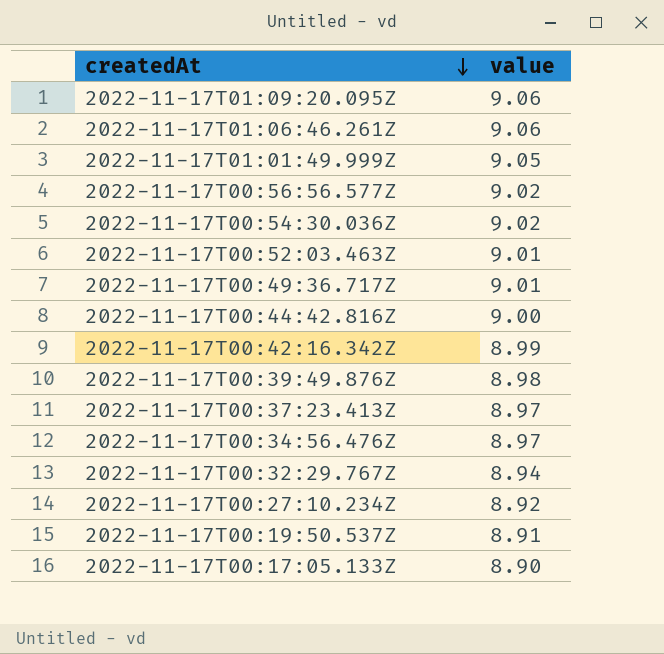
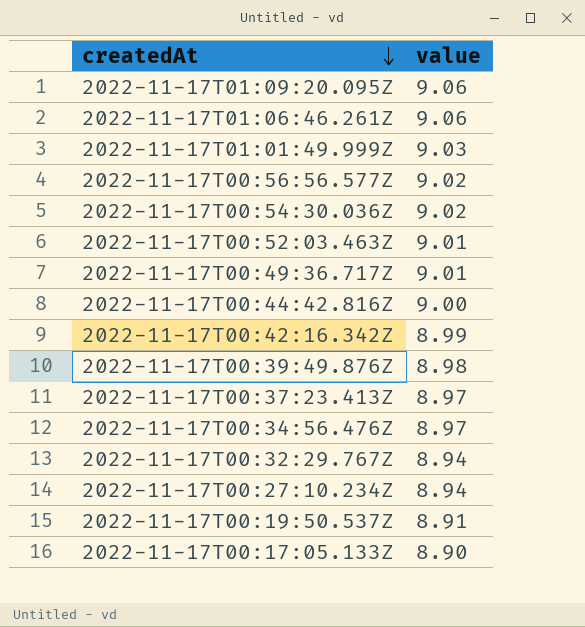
2022-11-17T01:01:49.999Z | value: 9.05 -> 9.03
2022-11-17T00:27:10.234Z | value: 8.92 -> 8.94

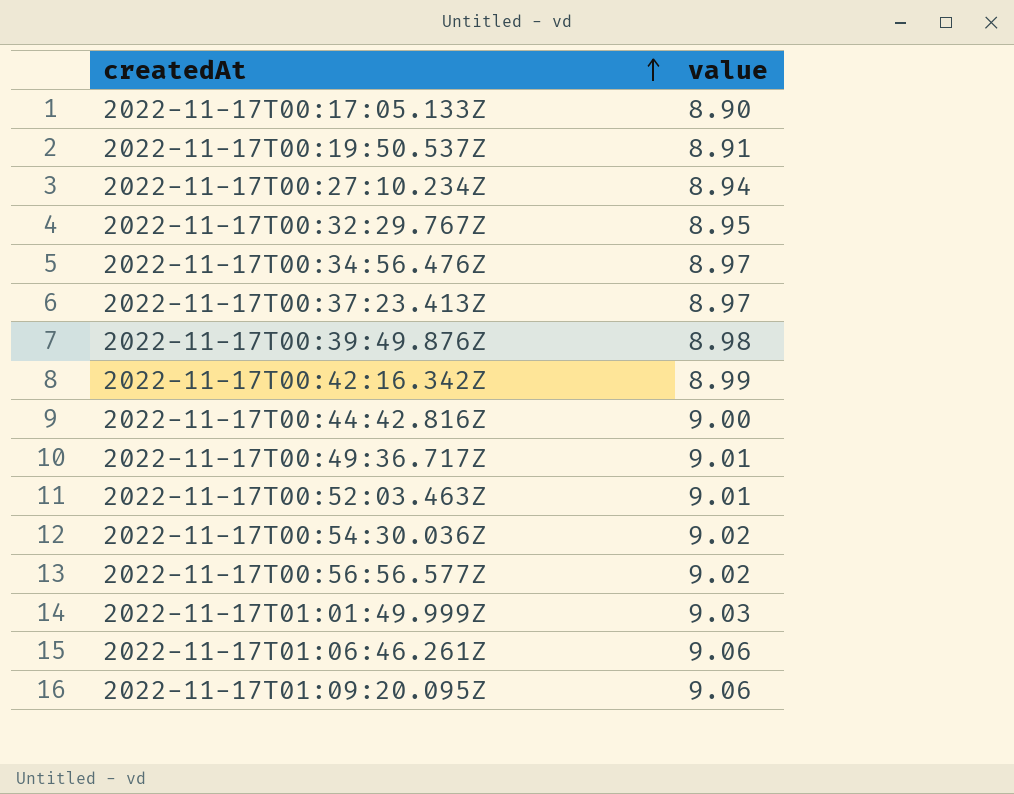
row order: createdAt descending -> createdAt ascending
2022-11-17T00:32:29.767Z | value: 8.94 -> 8.95

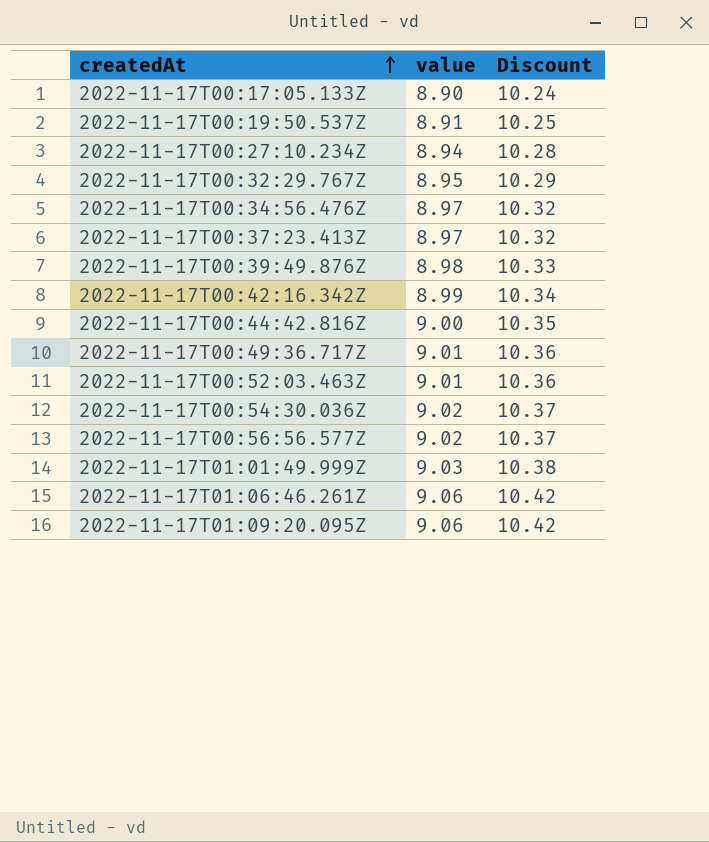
column Discount | formula: none -> [value] * 1.15

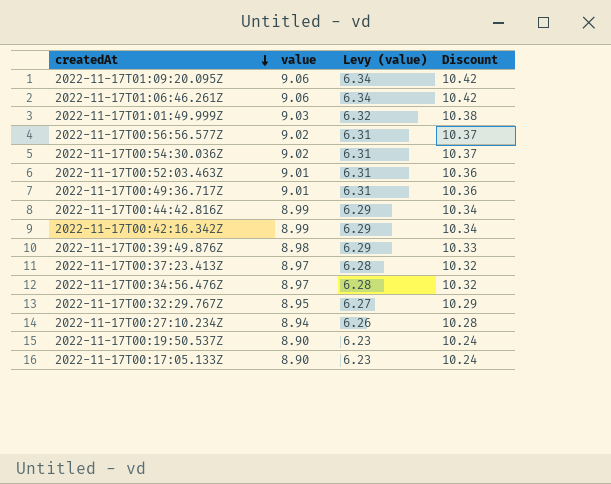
row order: createdAt ascending -> createdAt descending
column Levy (value) | formula: none -> [value] * 0.7
2022-11-17T00:44:42.816Z | value: 9.00 -> 8.99
2022-11-17T00:44:42.816Z | Discount: 10.35 -> 10.34
2022-11-17T00:19:50.537Z | value: 8.91 -> 8.90
2022-11-17T00:19:50.537Z | Discount: 10.25 -> 10.24

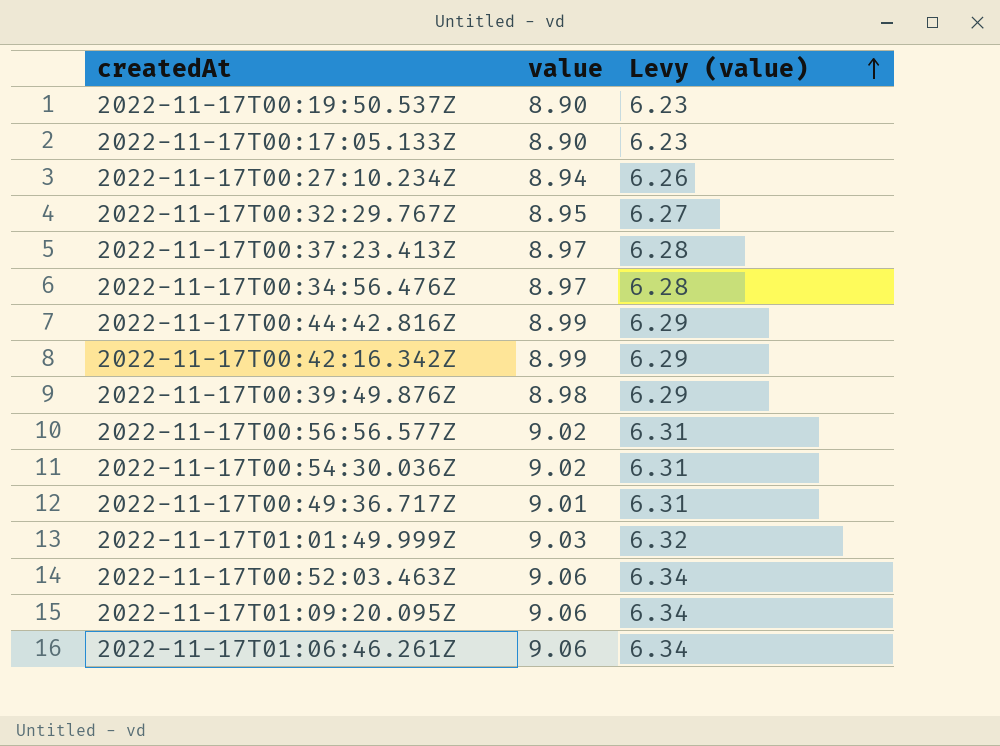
row order: createdAt descending -> Levy (value) ascending
column Discount | formula: [value] * 1.15 -> none
2022-11-17T00:52:03.463Z | value: 9.01 -> 9.06
2022-11-17T00:52:03.463Z | Levy (value): 6.31 -> 6.34

